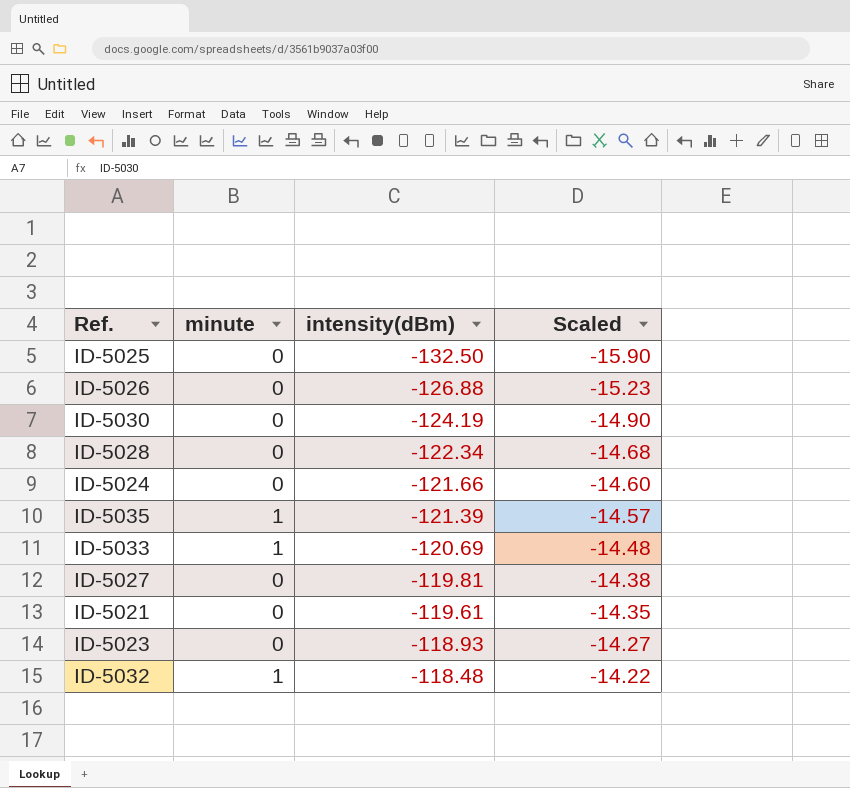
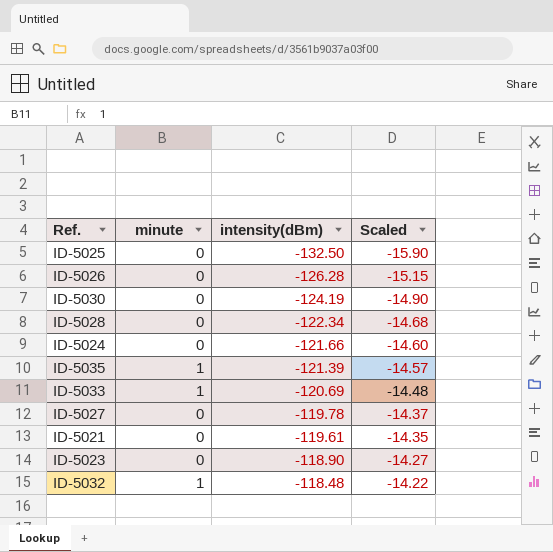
ID-5026 | intensity(dBm): -126.88 -> -126.28
ID-5026 | Scaled: -15.23 -> -15.15
ID-5027 | intensity(dBm): -119.81 -> -119.78
ID-5027 | Scaled: -14.38 -> -14.37
ID-5023 | intensity(dBm): -118.93 -> -118.90

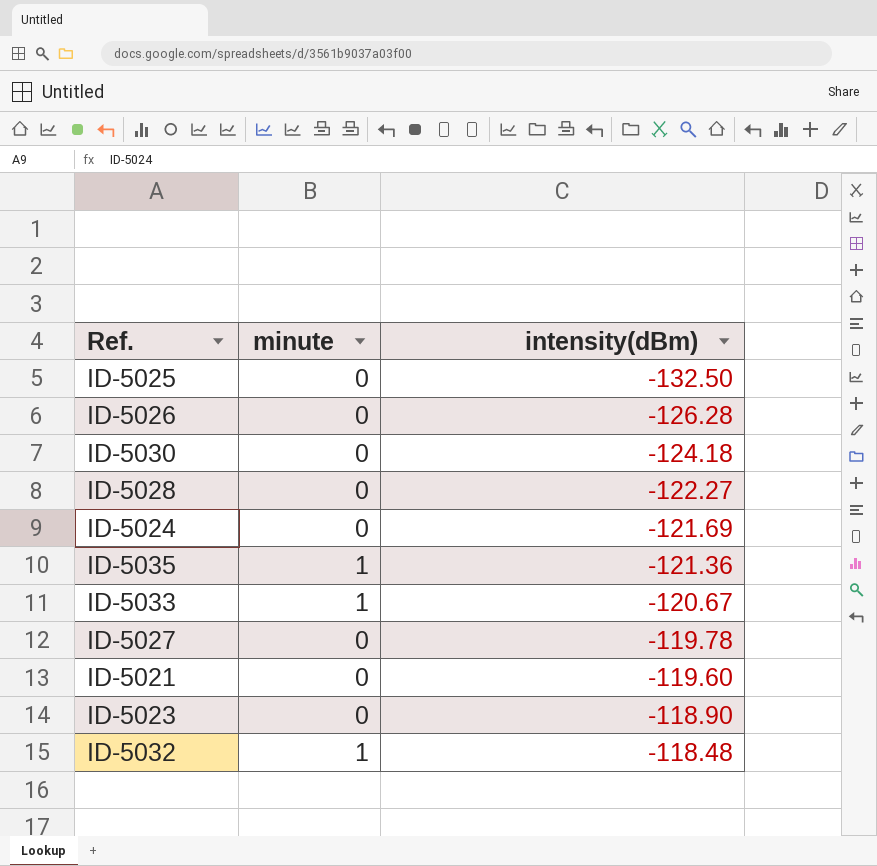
column Scaled | formula: [intensity(dBm)] * 0.12 -> none
ID-5030 | intensity(dBm): -124.19 -> -124.18
ID-5028 | intensity(dBm): -122.34 -> -122.27
ID-5024 | intensity(dBm): -121.66 -> -121.69
ID-5035 | intensity(dBm): -121.39 -> -121.36
ID-5033 | intensity(dBm): -120.69 -> -120.67
ID-5021 | intensity(dBm): -119.61 -> -119.60

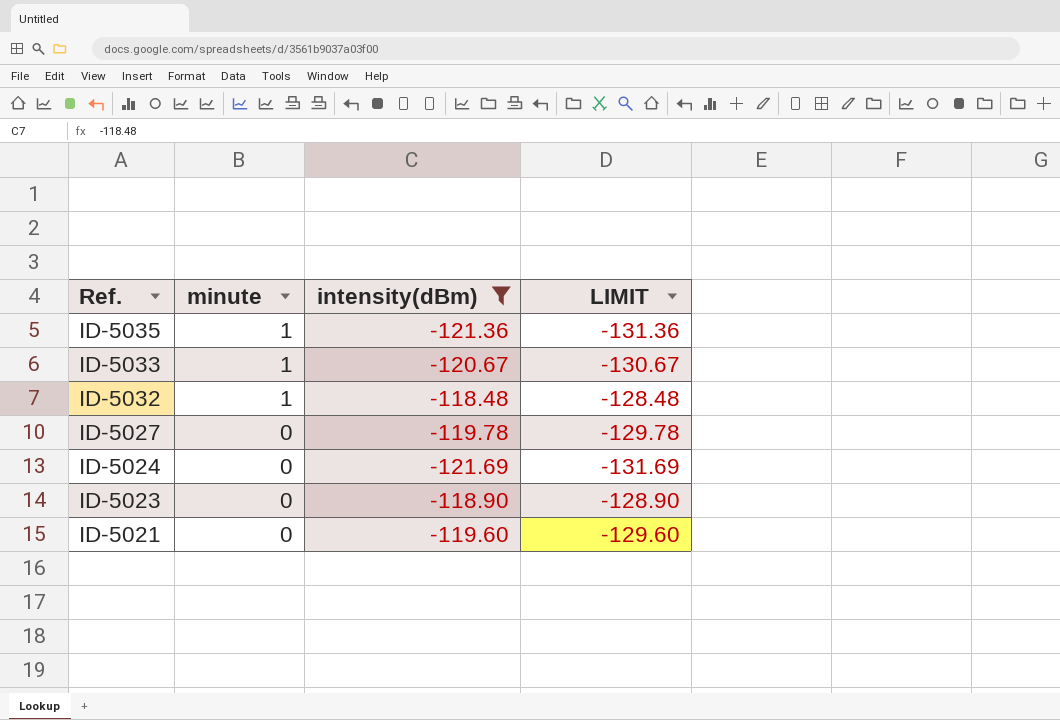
filter: none -> intensity(dBm) >= -121.69
row order: intensity(dBm) ascending -> Ref. descending
column LIMIT | formula: none -> [intensity(dBm)] - 10

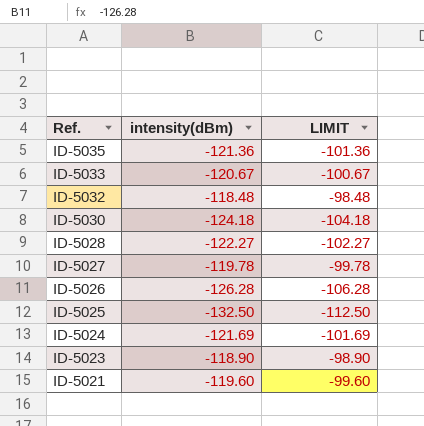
filter: intensity(dBm) >= -121.69 -> none
column minute | position: 2 -> none
column LIMIT | formula: [intensity(dBm)] - 10 -> [intensity(dBm)] + 20

